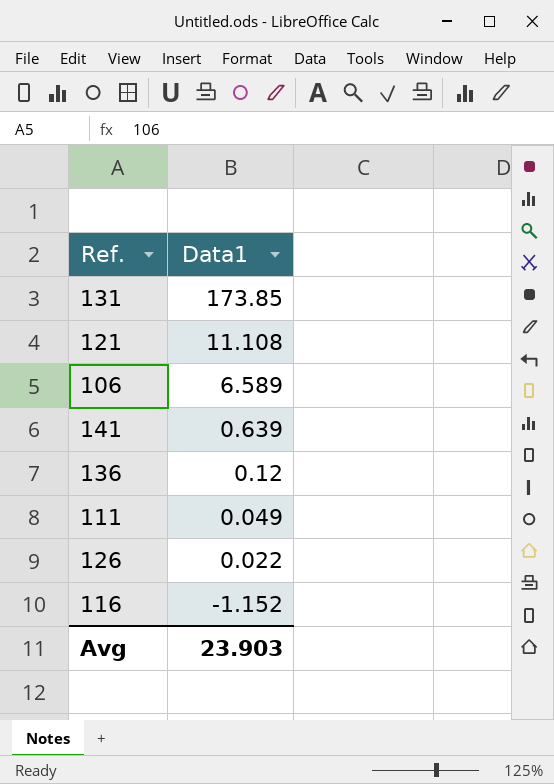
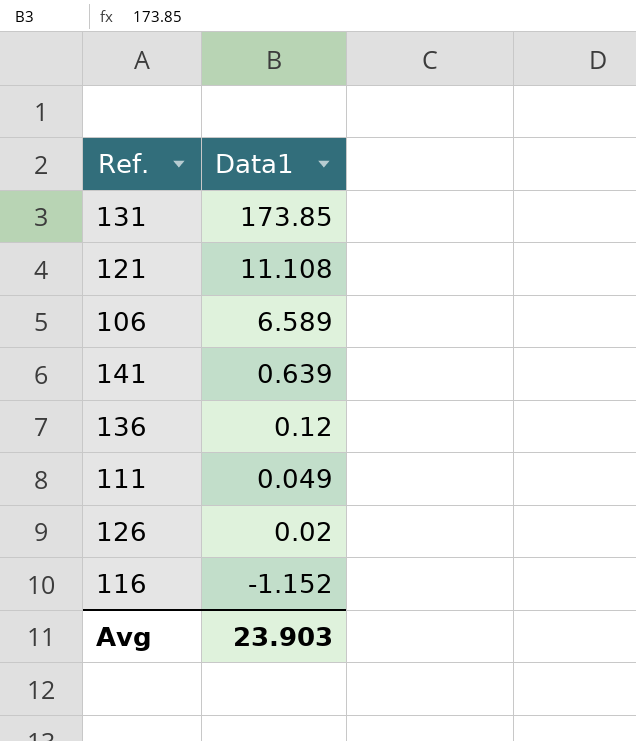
126 | Data1: 0.022 -> 0.02

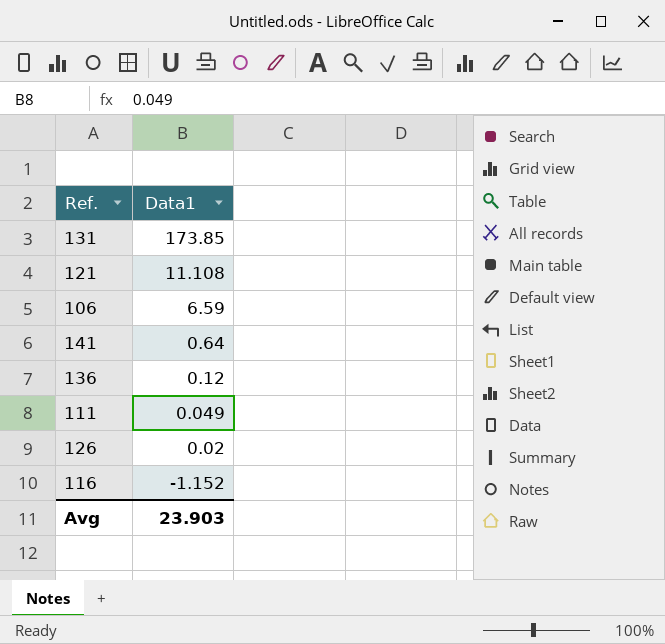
106 | Data1: 6.589 -> 6.59
141 | Data1: 0.639 -> 0.64

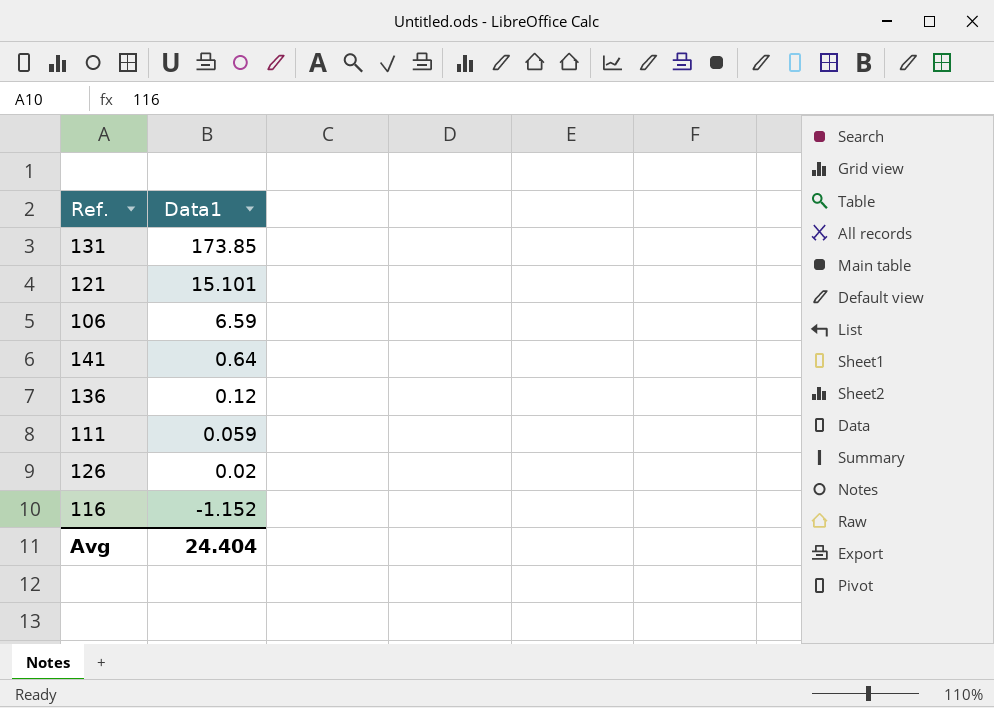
121 | Data1: 11.108 -> 15.101
111 | Data1: 0.049 -> 0.059
Avg | Data1: 23.903 -> 24.404

